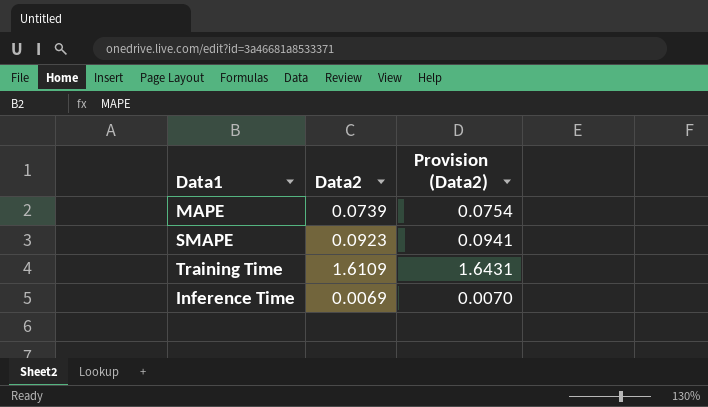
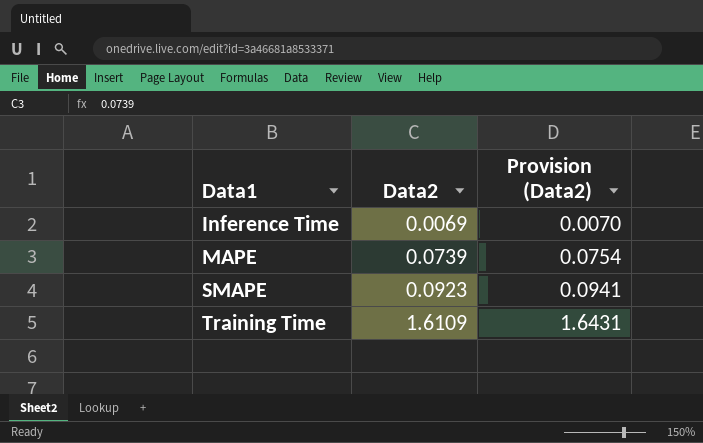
row order: none -> Data1 ascending

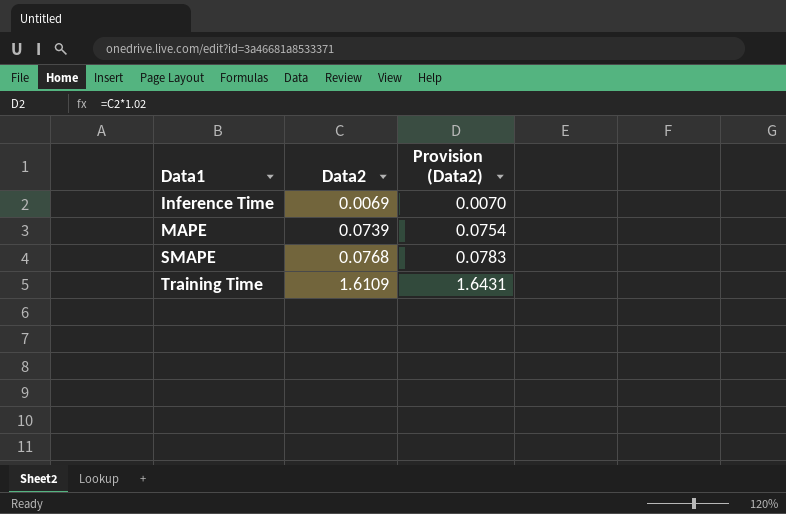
SMAPE | Data2: 0.0923 -> 0.0768
SMAPE | Provision (Data2): 0.0941 -> 0.0783

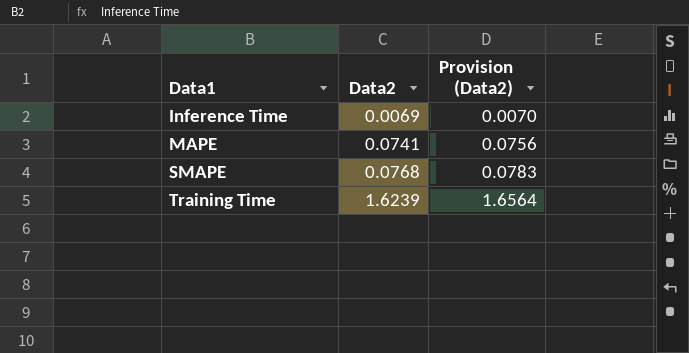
MAPE | Data2: 0.0739 -> 0.0741
MAPE | Provision (Data2): 0.0754 -> 0.0756
Training Time | Data2: 1.6109 -> 1.6239
Training Time | Provision (Data2): 1.6431 -> 1.6564

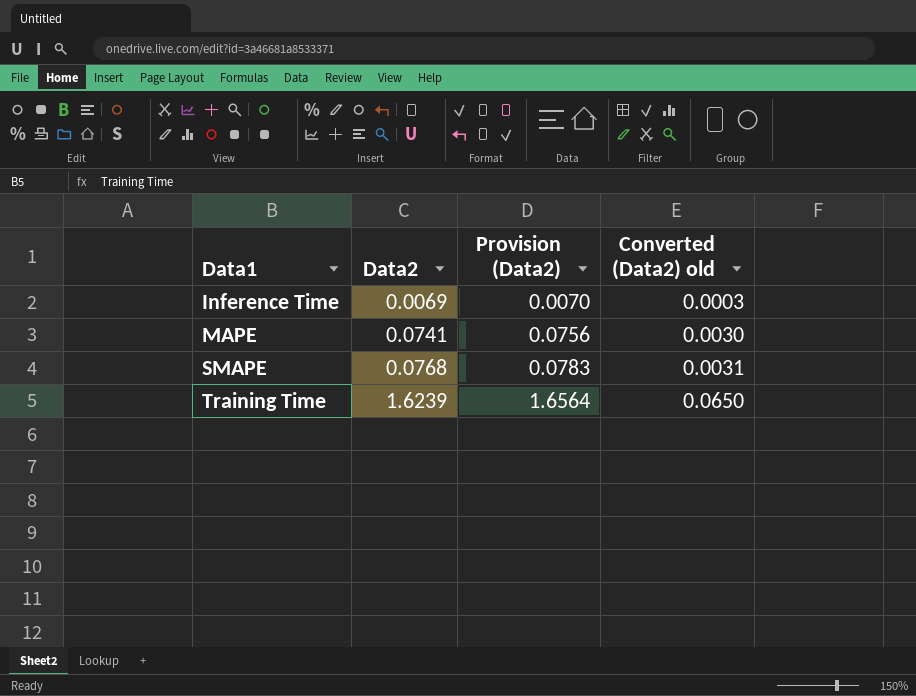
column Converted (Data2) old | formula: none -> [Data2] * 0.04

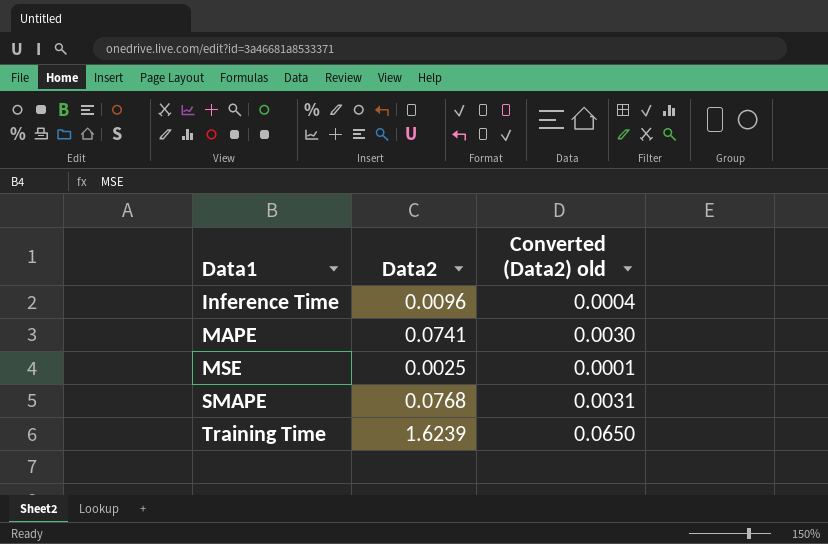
column Provision (Data2) | formula: [Data2] * 1.02 -> none
Inference Time | Data2: 0.0069 -> 0.0096
Inference Time | Converted (Data2) old: 0.0003 -> 0.0004
row MSE: none -> 0.0025 | 0.0001

